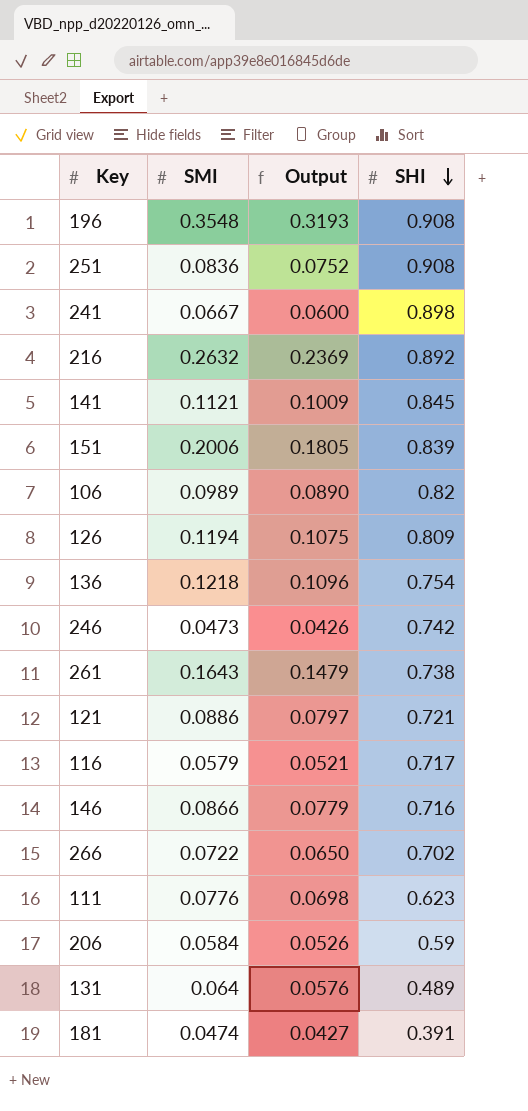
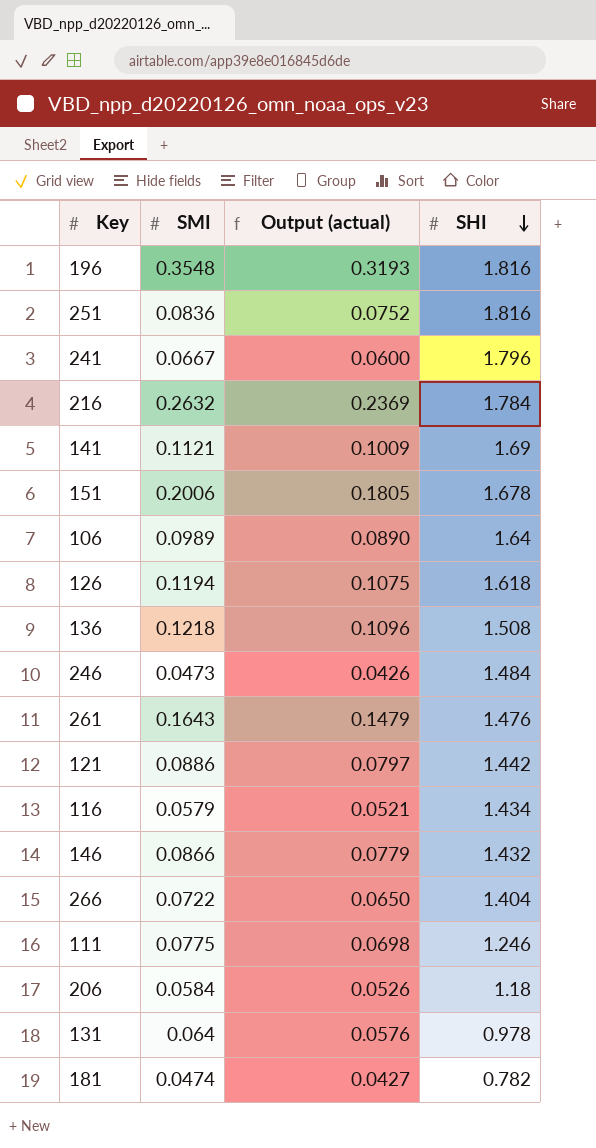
column name: Output -> Output (actual)
196 | SHI: 0.908 -> 1.816
251 | SHI: 0.908 -> 1.816
241 | SHI: 0.898 -> 1.796
216 | SHI: 0.892 -> 1.784
141 | SHI: 0.845 -> 1.69
151 | SHI: 0.839 -> 1.678
106 | SHI: 0.82 -> 1.64
126 | SHI: 0.809 -> 1.618
136 | SHI: 0.754 -> 1.508
246 | SHI: 0.742 -> 1.484
261 | SHI: 0.738 -> 1.476
121 | SHI: 0.721 -> 1.442
116 | SHI: 0.717 -> 1.434
146 | SHI: 0.716 -> 1.432
266 | SHI: 0.702 -> 1.404
111 | SMI: 0.0776 -> 0.0775
111 | SHI: 0.623 -> 1.246
206 | SHI: 0.59 -> 1.18
131 | SHI: 0.489 -> 0.978
181 | SHI: 0.391 -> 0.782

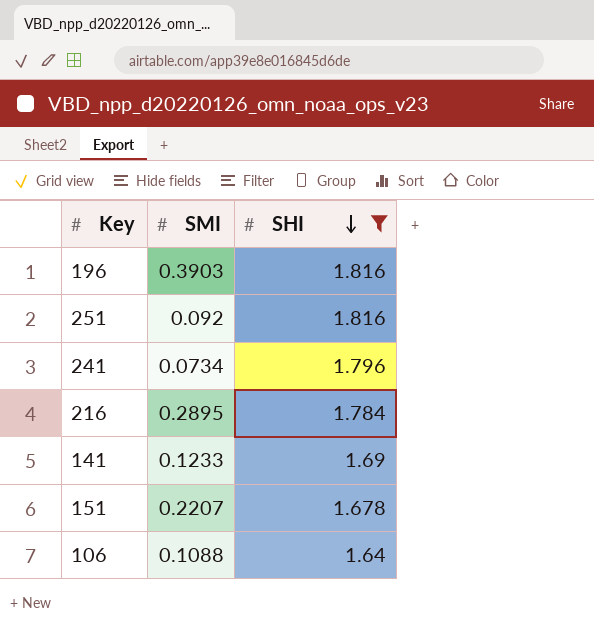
filter: none -> SHI >= 1.64
column Output (actual) | formula: [SMI] * 0.9 -> none
196 | SMI: 0.3548 -> 0.3903
251 | SMI: 0.0836 -> 0.092
241 | SMI: 0.0667 -> 0.0734
216 | SMI: 0.2632 -> 0.2895
141 | SMI: 0.1121 -> 0.1233
151 | SMI: 0.2006 -> 0.2207
106 | SMI: 0.0989 -> 0.1088

